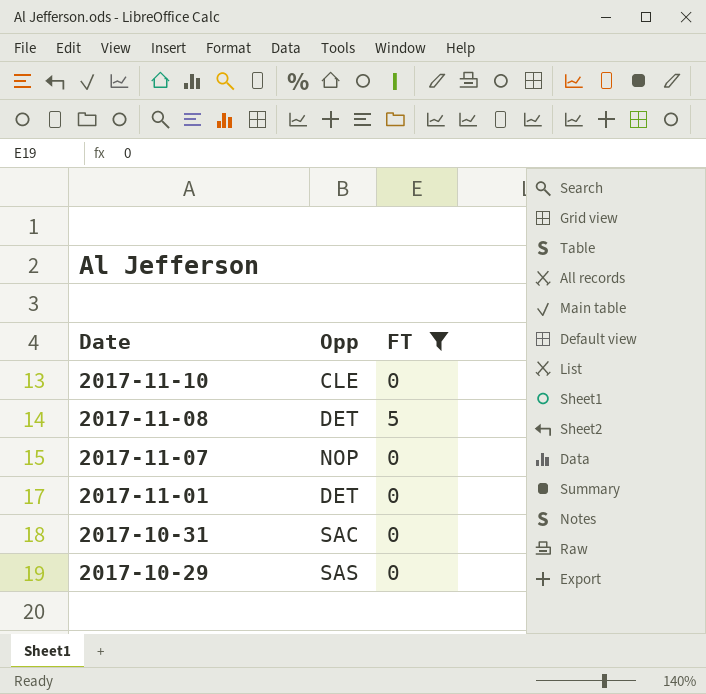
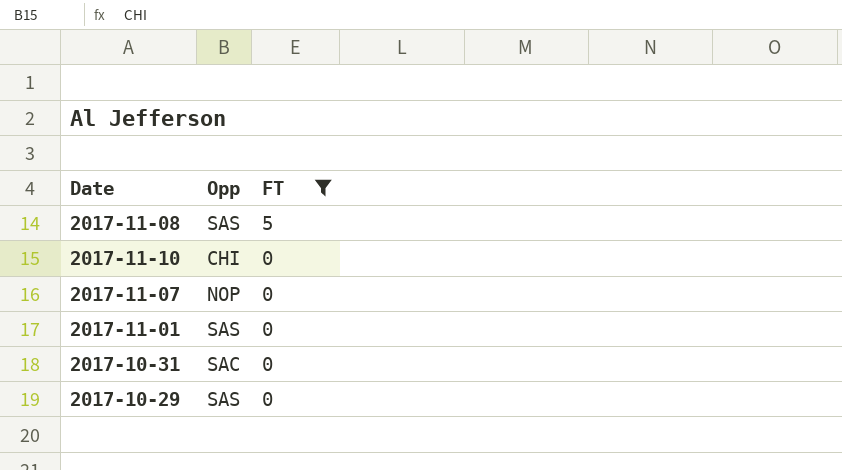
row order: Date descending -> FT descending
2017-11-08 | Opp: DET -> SAS
2017-11-10 | Opp: CLE -> CHI
2017-11-01 | Opp: DET -> SAS

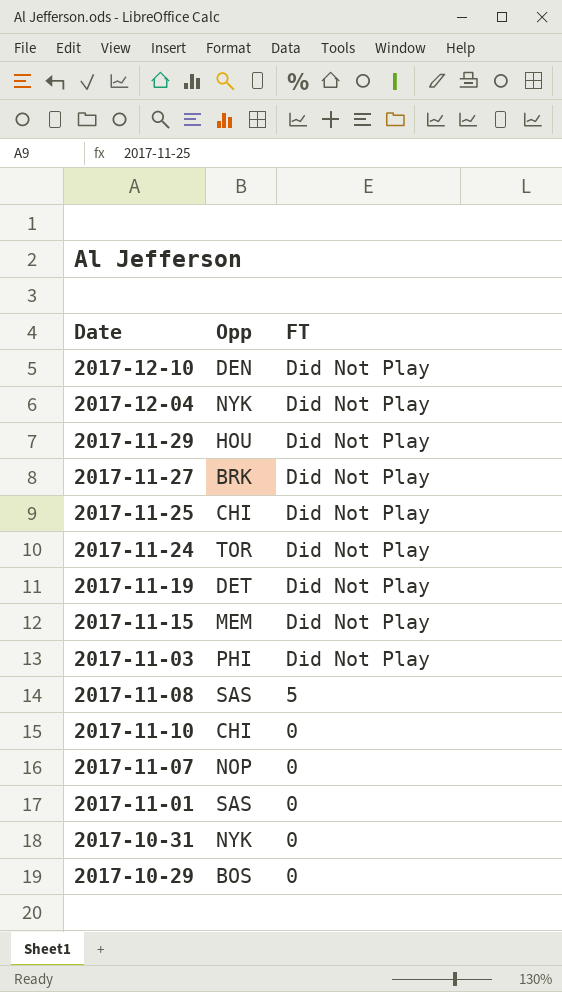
filter: FT != Did Not Play -> none
2017-10-31 | Opp: SAC -> NYK
2017-10-29 | Opp: SAS -> BOS

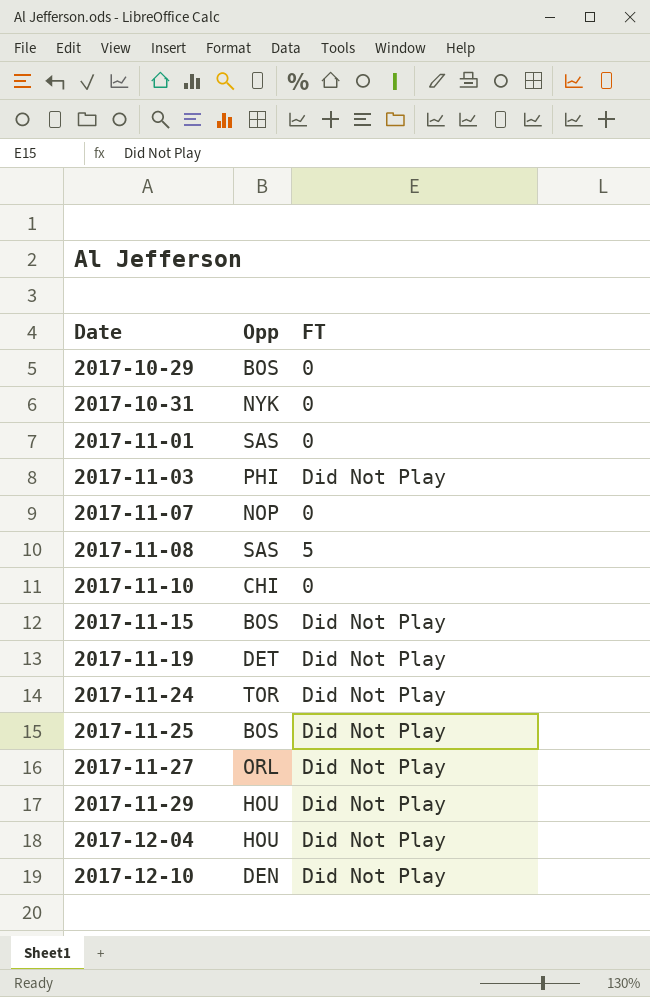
row order: FT descending -> Date ascending
2017-11-15 | Opp: MEM -> BOS
2017-11-25 | Opp: CHI -> BOS
2017-11-27 | Opp: BRK -> ORL
2017-12-04 | Opp: NYK -> HOU

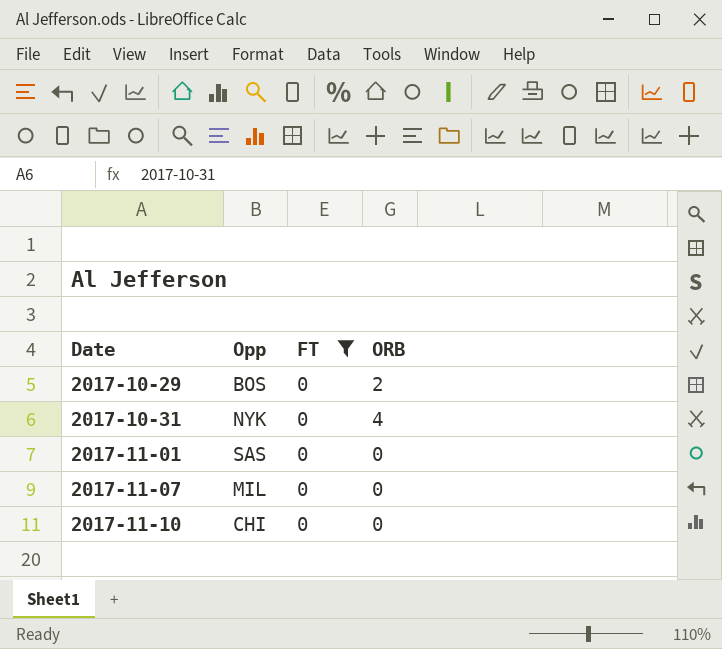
filter: none -> FT = 0
column ORB | position: none -> 4
2017-11-07 | Opp: NOP -> MIL

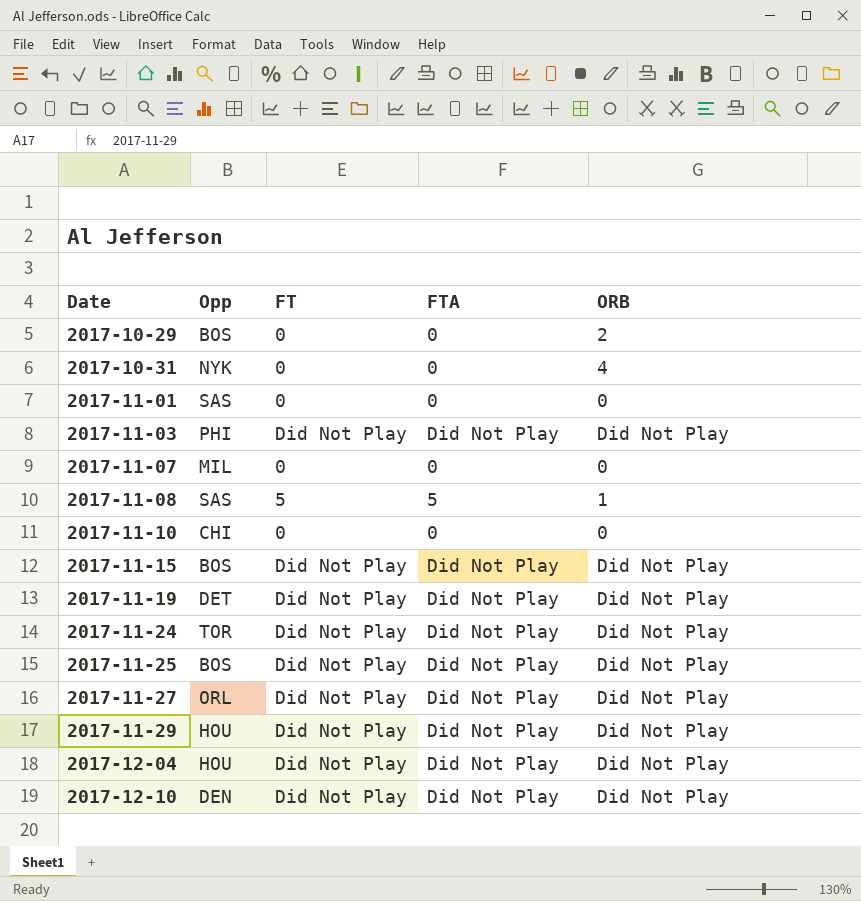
filter: FT = 0 -> none
column FTA | position: none -> 4

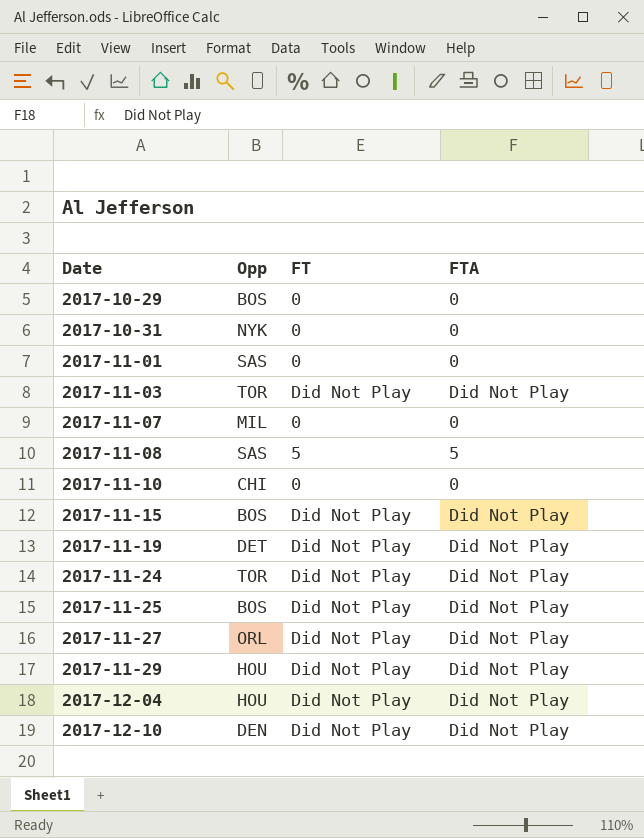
column ORB | position: 5 -> none
2017-11-03 | Opp: PHI -> TOR

